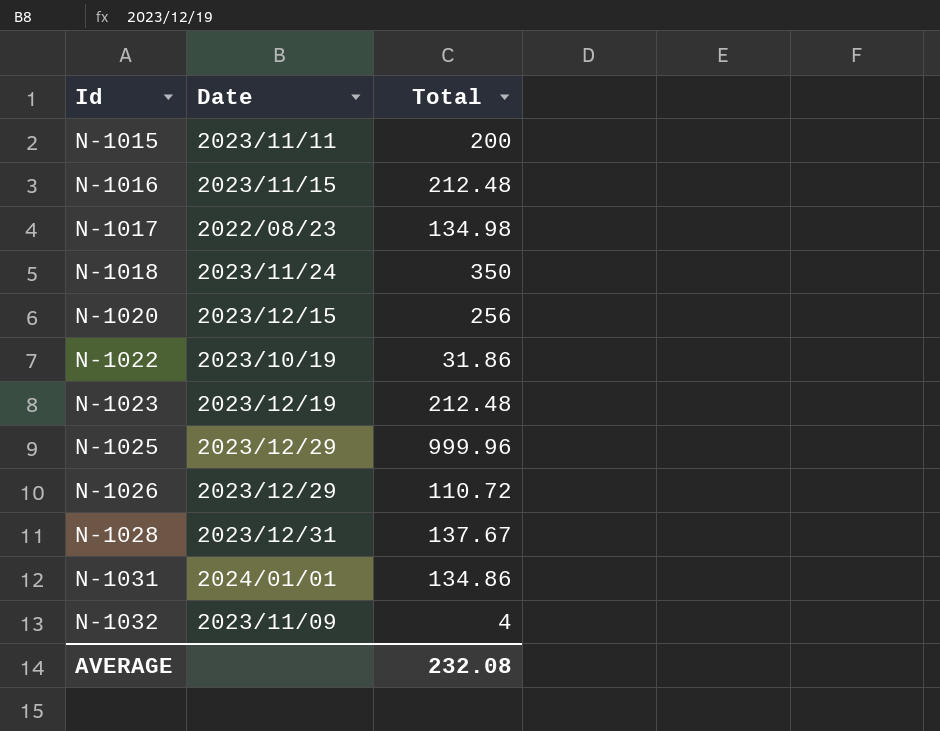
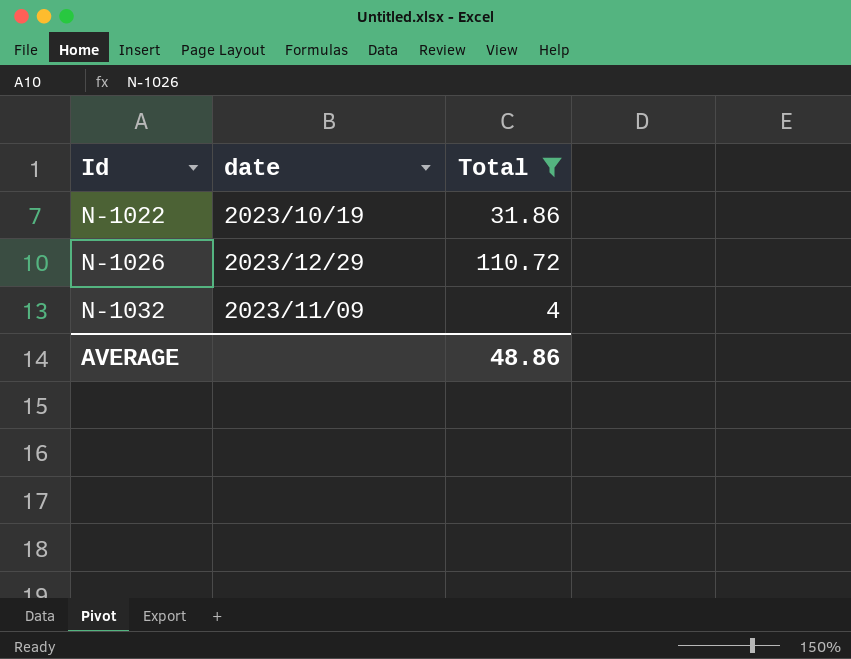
filter: none -> Total <= 110.72
column name: Date -> date
AVERAGE | Total: 232.08 -> 48.86

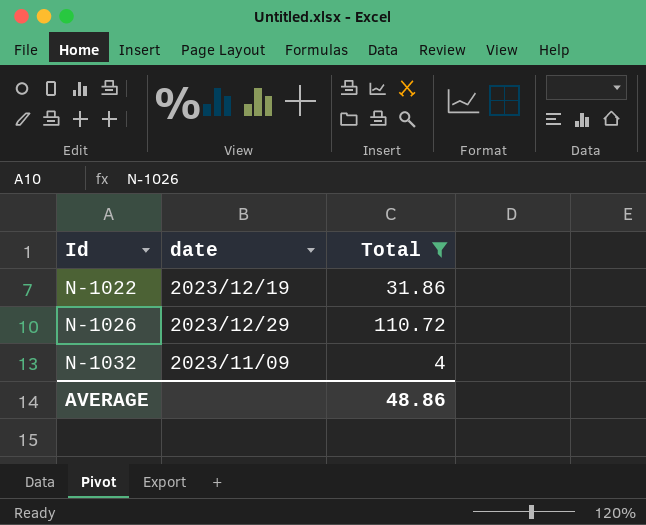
N-1022 | date: 2023/10/19 -> 2023/12/19

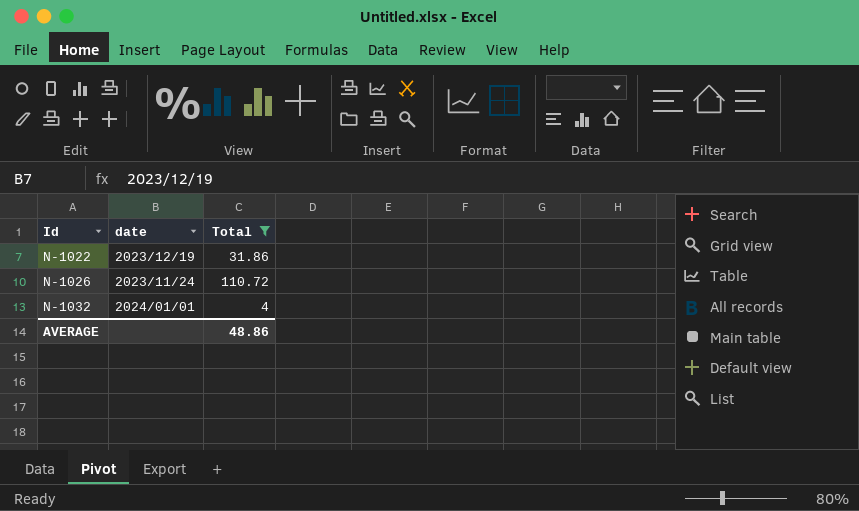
N-1026 | date: 2023/12/29 -> 2023/11/24
N-1032 | date: 2023/11/09 -> 2024/01/01

